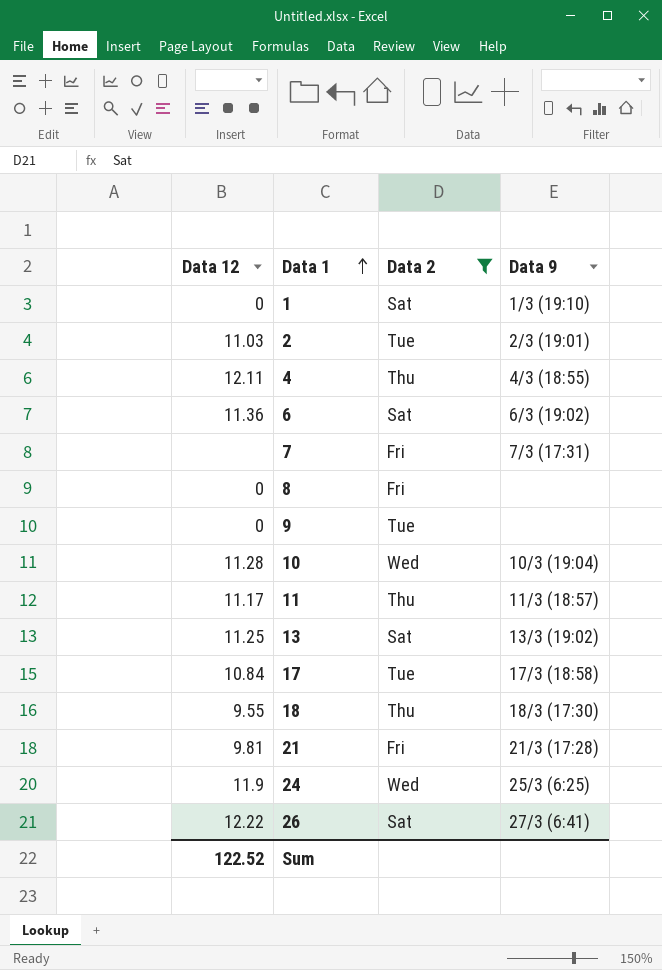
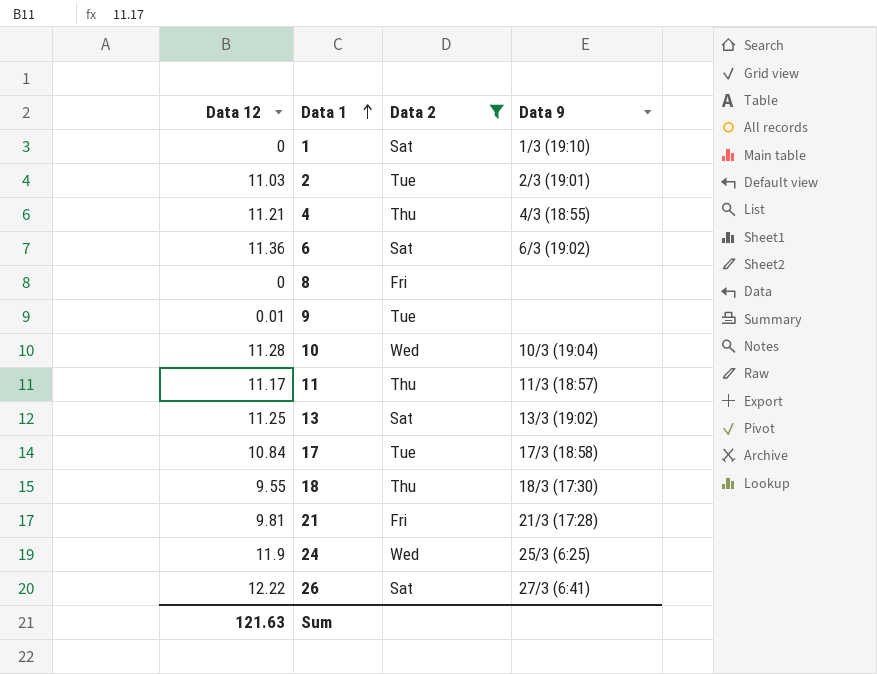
row 7: none | Fri | 7/3 (17:31) -> none
4 | Data 12: 12.11 -> 11.21
9 | Data 12: 0 -> 0.01
Sum | Data 12: 122.52 -> 121.63

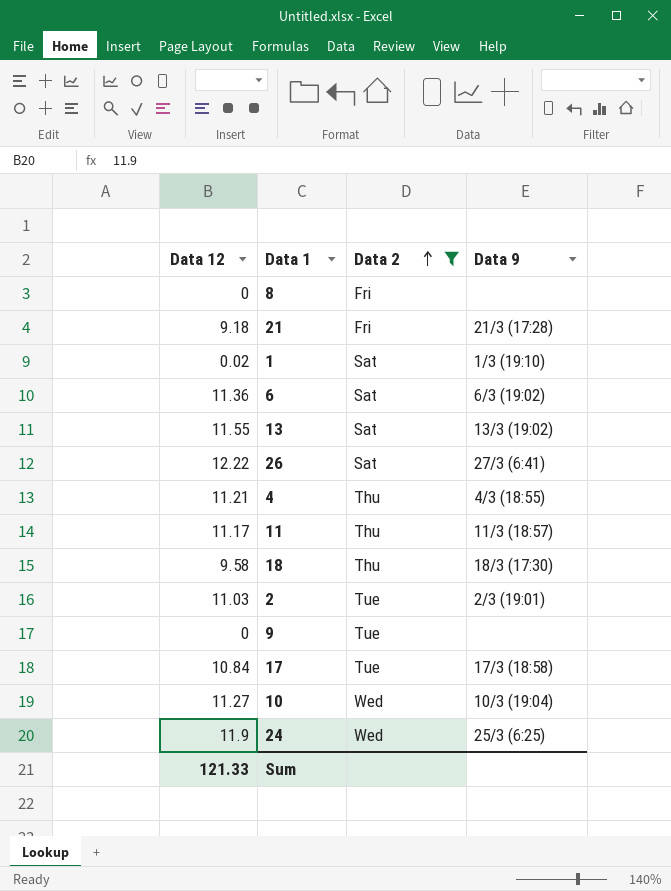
row order: Data 1 ascending -> Data 2 ascending
21 | Data 12: 9.81 -> 9.18
1 | Data 12: 0 -> 0.02
13 | Data 12: 11.25 -> 11.55
18 | Data 12: 9.55 -> 9.58
9 | Data 12: 0.01 -> 0
10 | Data 12: 11.28 -> 11.27
Sum | Data 12: 121.63 -> 121.33

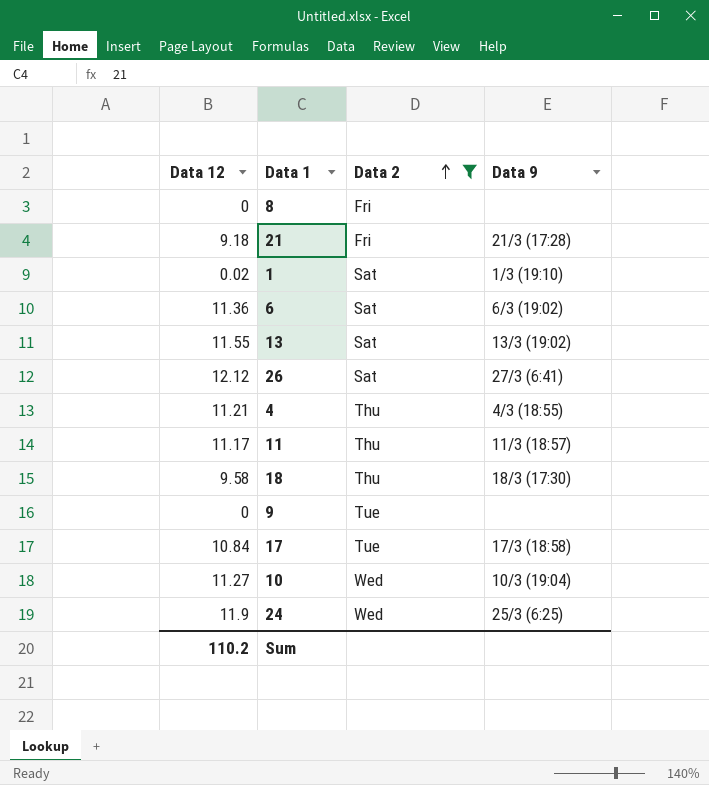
row 2: 11.03 | Tue | 2/3 (19:01) -> none
26 | Data 12: 12.22 -> 12.12
Sum | Data 12: 121.33 -> 110.2

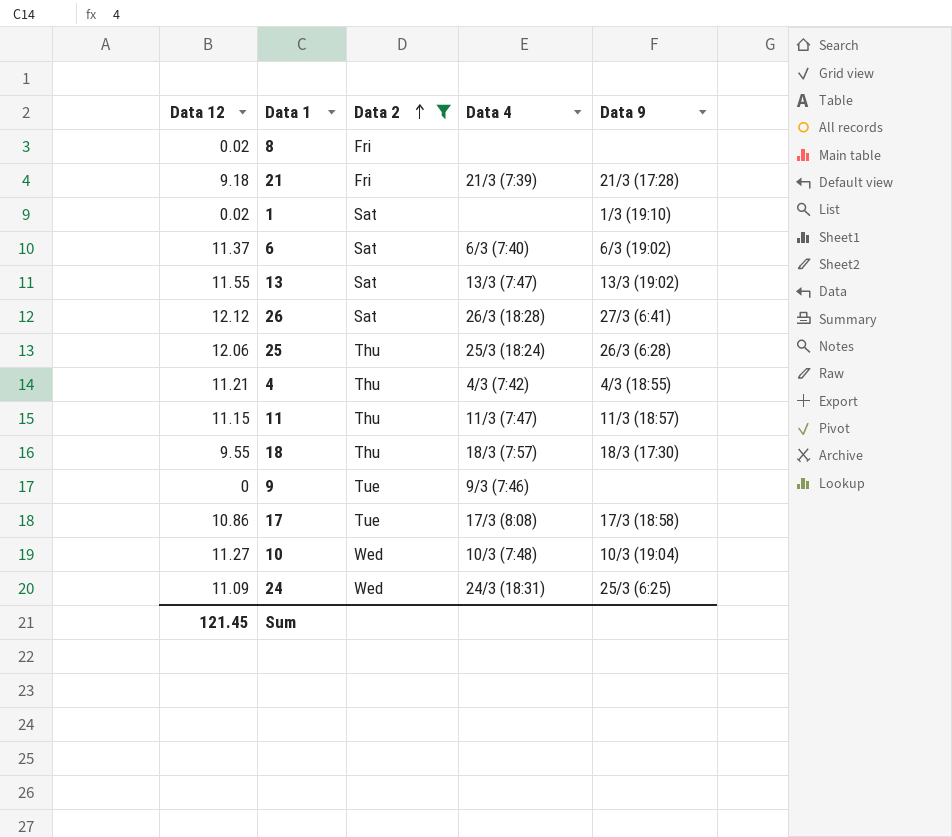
column Data 4 | position: none -> 4
8 | Data 12: 0 -> 0.02
6 | Data 12: 11.36 -> 11.37
row 25: none -> 12.06 | Thu | 25/3 (18:24) | 26/3 (6:28)
11 | Data 12: 11.17 -> 11.15
18 | Data 12: 9.58 -> 9.55
17 | Data 12: 10.84 -> 10.86
24 | Data 12: 11.9 -> 11.09
Sum | Data 12: 110.2 -> 121.45

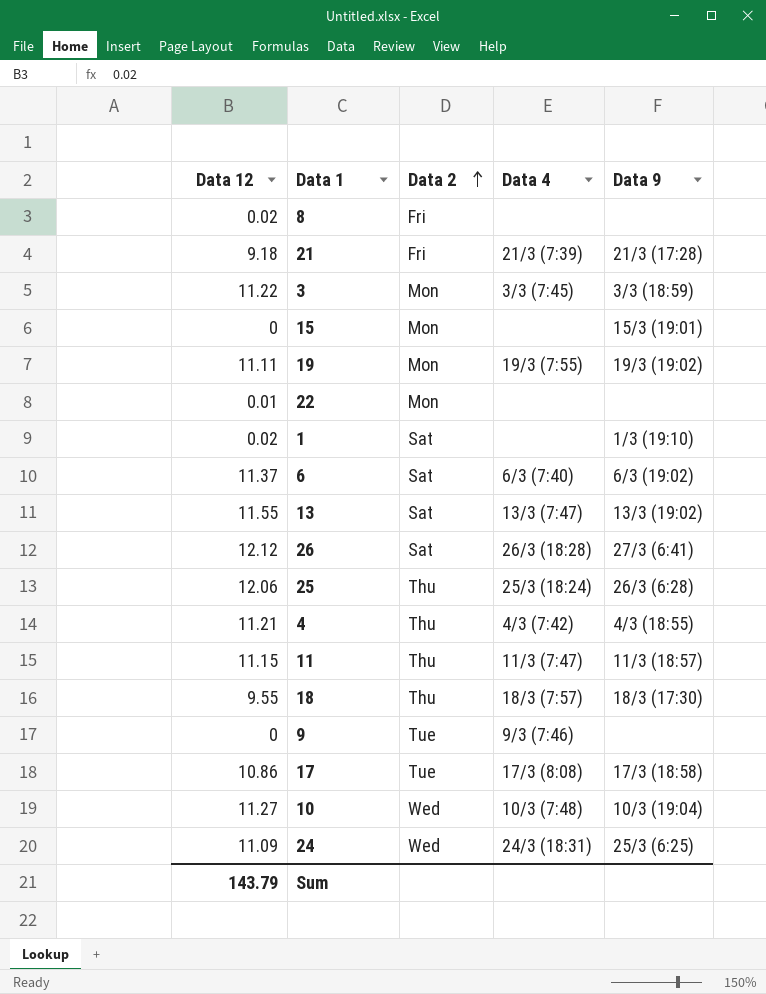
filter: Data 2 != Mon -> none
Sum | Data 12: 121.45 -> 143.79

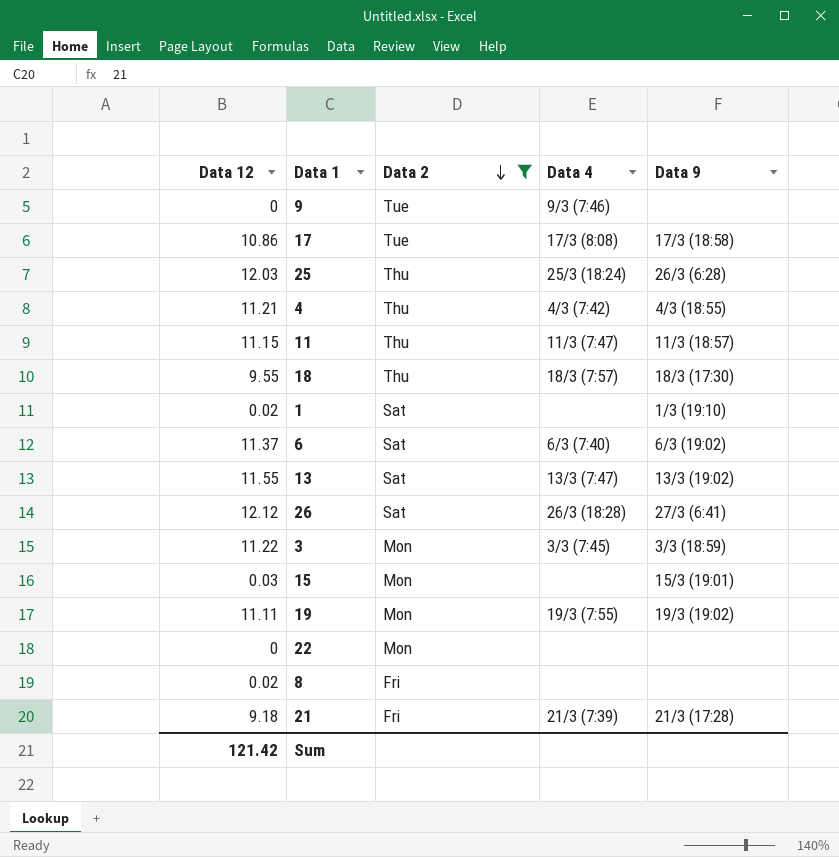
filter: none -> Data 2 != Wed
row order: Data 2 ascending -> Data 2 descending
25 | Data 12: 12.06 -> 12.03
15 | Data 12: 0 -> 0.03
22 | Data 12: 0.01 -> 0
Sum | Data 12: 143.79 -> 121.42

